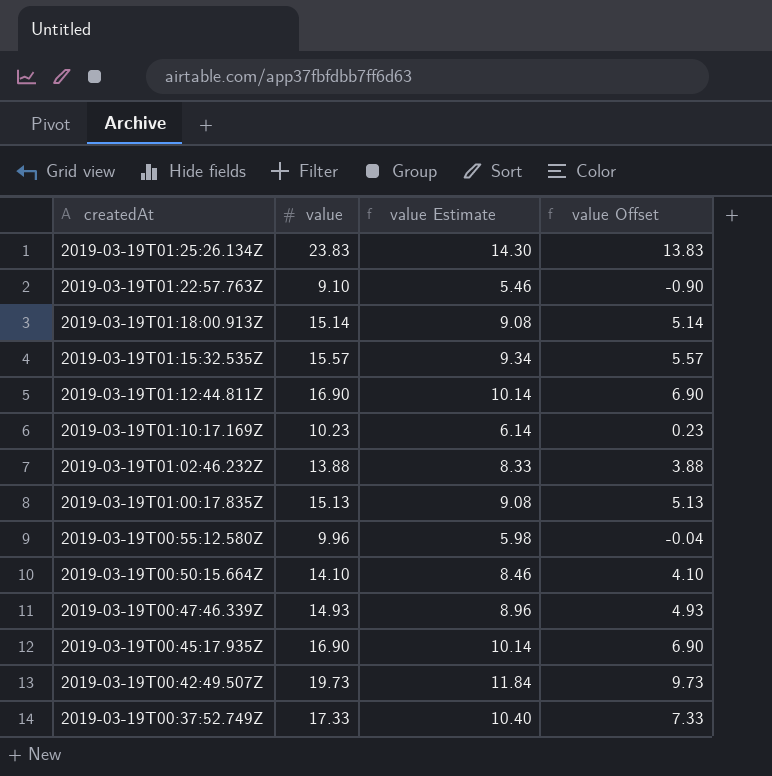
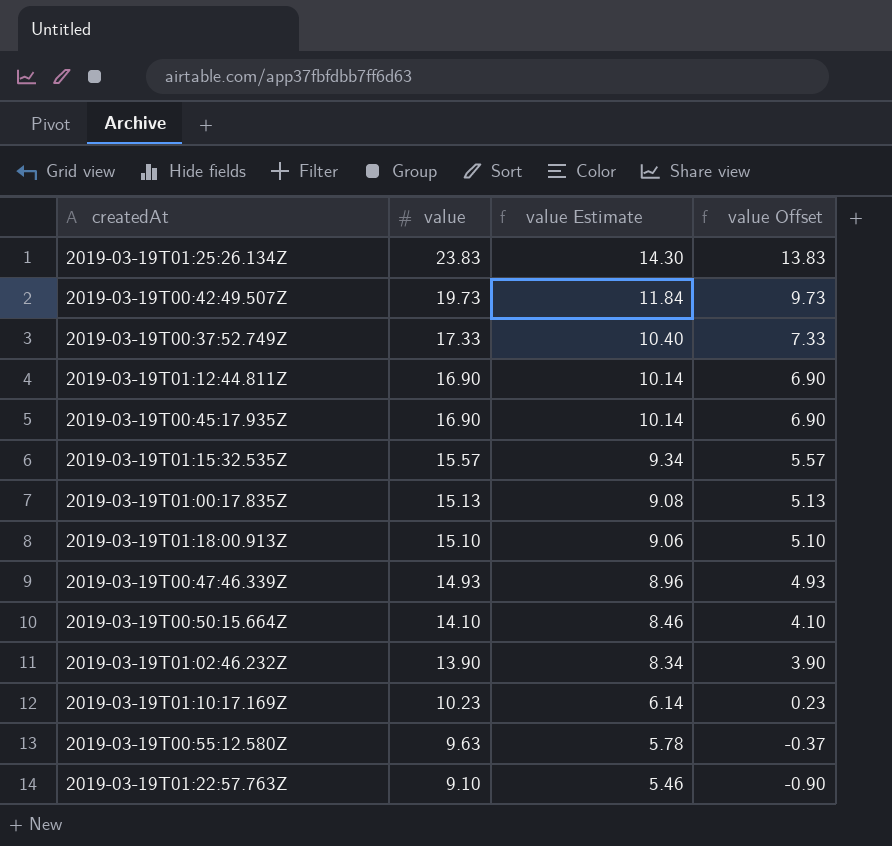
row order: createdAt descending -> value descending
2019-03-19T01:18:00.913Z | value: 15.14 -> 15.10
2019-03-19T01:18:00.913Z | value Estimate: 9.08 -> 9.06
2019-03-19T01:18:00.913Z | value Offset: 5.14 -> 5.10
2019-03-19T01:02:46.232Z | value: 13.88 -> 13.90
2019-03-19T01:02:46.232Z | value Estimate: 8.33 -> 8.34
2019-03-19T01:02:46.232Z | value Offset: 3.88 -> 3.90
2019-03-19T00:55:12.580Z | value: 9.96 -> 9.63
2019-03-19T00:55:12.580Z | value Estimate: 5.98 -> 5.78
2019-03-19T00:55:12.580Z | value Offset: -0.04 -> -0.37

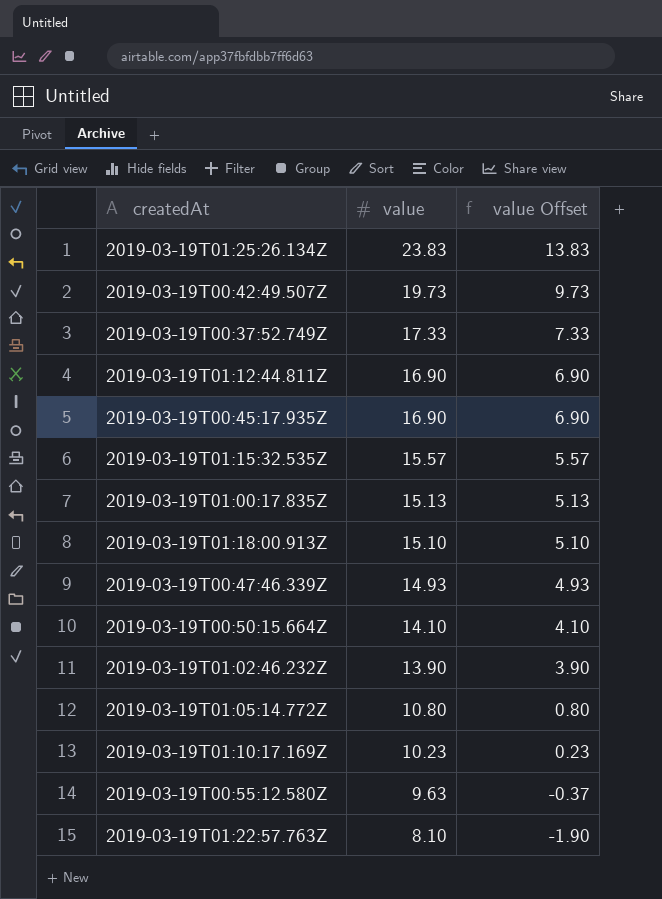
column value Estimate | formula: [value] * 0.6 -> none
row 2019-03-19T01:05:14.772Z: none -> 10.80 | 0.80
2019-03-19T01:22:57.763Z | value: 9.10 -> 8.10
2019-03-19T01:22:57.763Z | value Offset: -0.90 -> -1.90

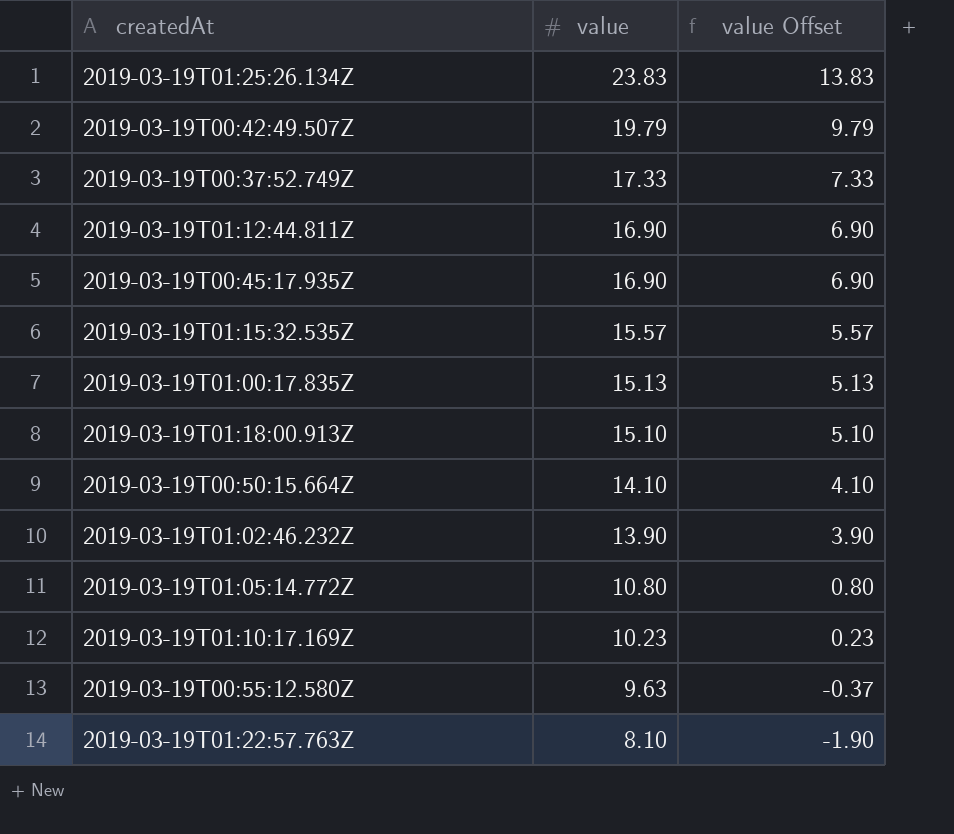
row 2019-03-19T00:47:46.339Z: 14.93 | 4.93 -> none
2019-03-19T00:42:49.507Z | value: 19.73 -> 19.79
2019-03-19T00:42:49.507Z | value Offset: 9.73 -> 9.79

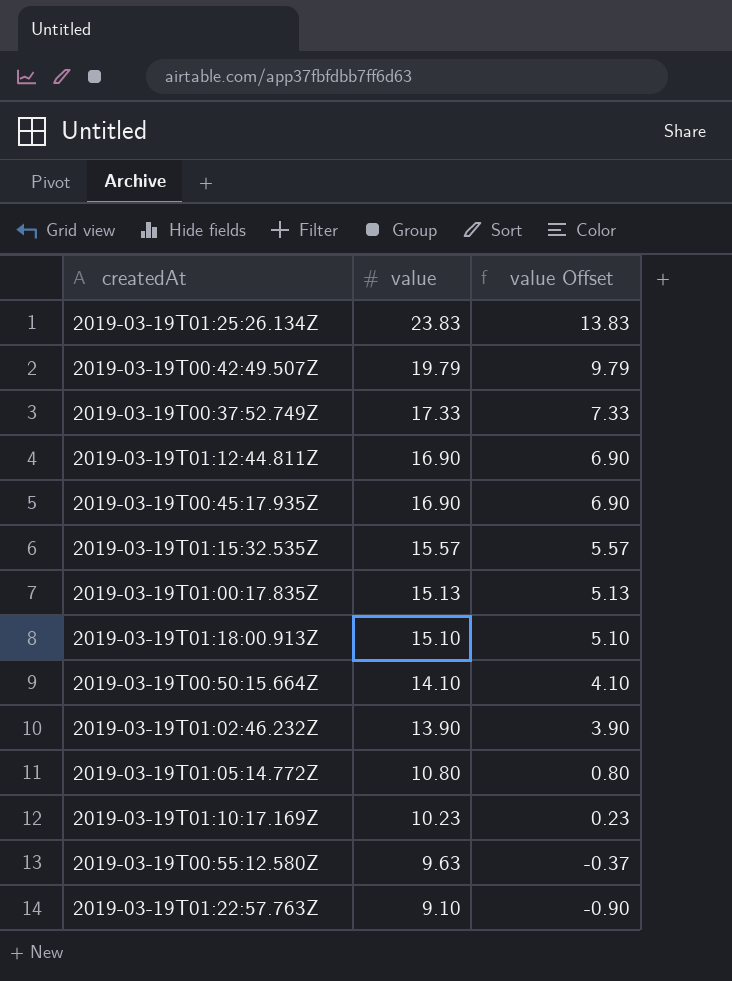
2019-03-19T01:22:57.763Z | value: 8.10 -> 9.10
2019-03-19T01:22:57.763Z | value Offset: -1.90 -> -0.90

